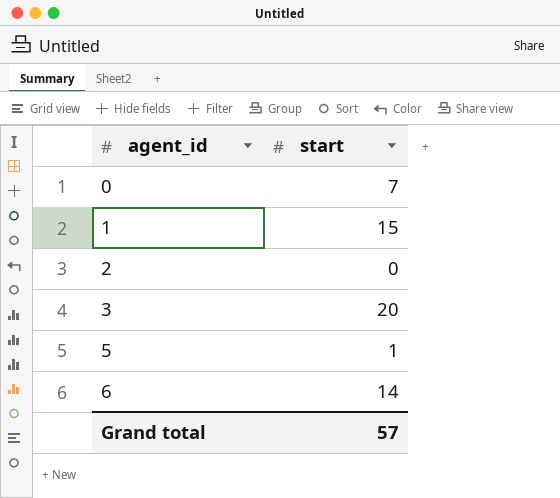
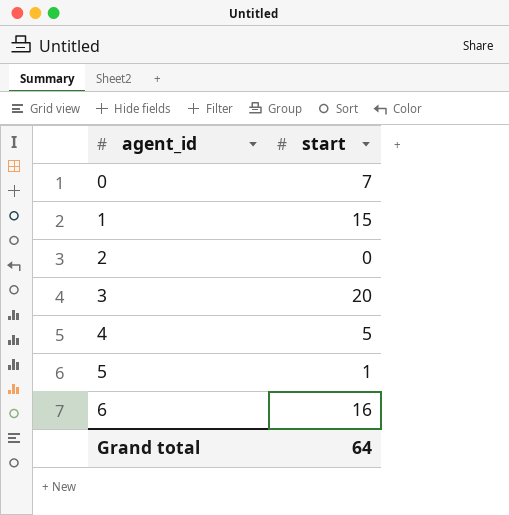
row 4: none -> 5
6 | start: 14 -> 16
Grand total | start: 57 -> 64

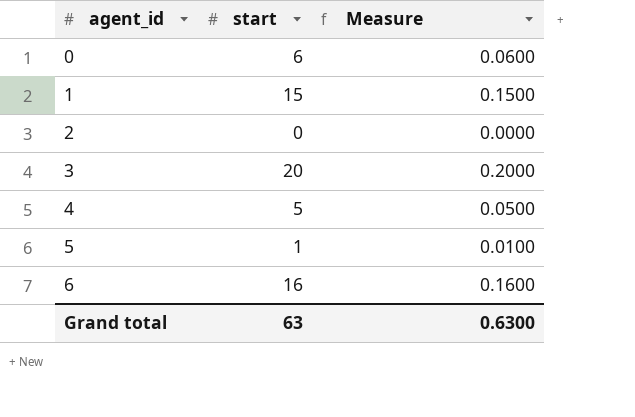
column Measure | formula: none -> [start] * 0.01
0 | start: 7 -> 6
Grand total | start: 64 -> 63

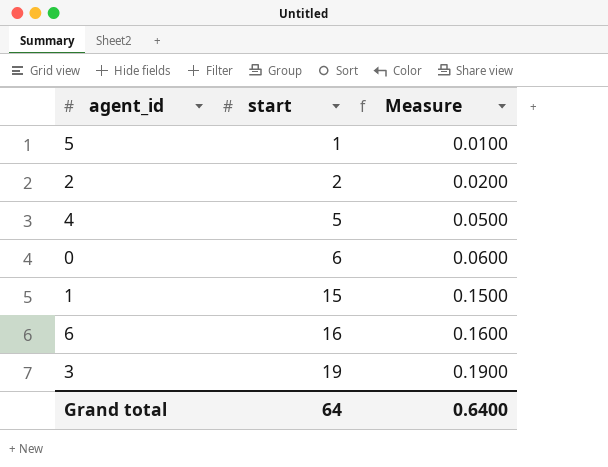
row order: agent_id ascending -> start ascending
2 | start: 0 -> 2
2 | Measure: 0.0000 -> 0.0200
3 | start: 20 -> 19
3 | Measure: 0.2000 -> 0.1900
Grand total | start: 63 -> 64
Grand total | Measure: 0.6300 -> 0.6400

